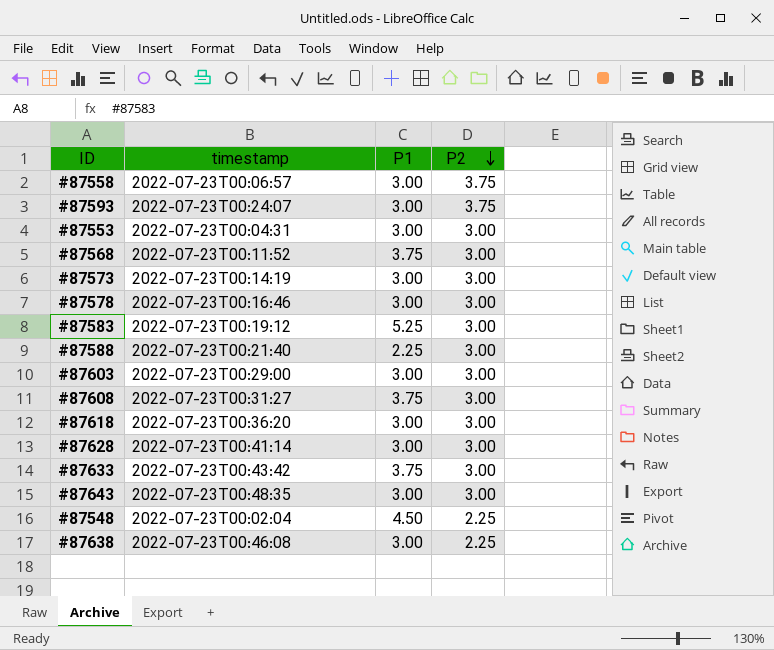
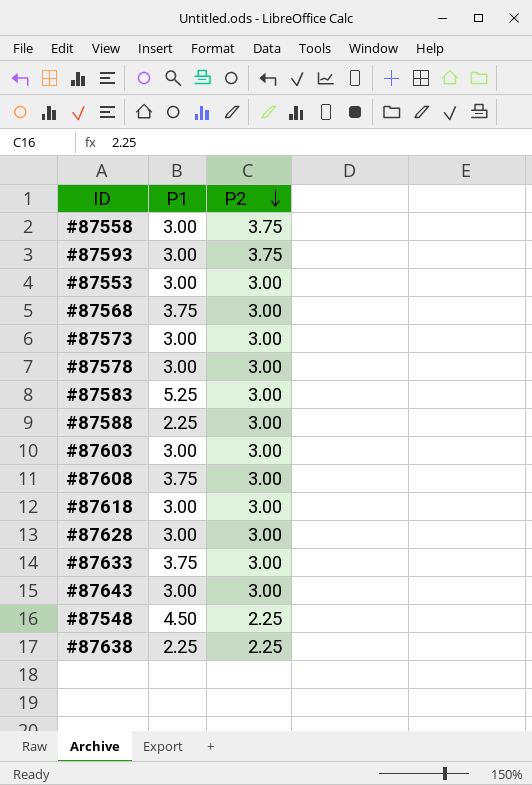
column timestamp | position: 2 -> none
#87638 | P1: 3.00 -> 2.25

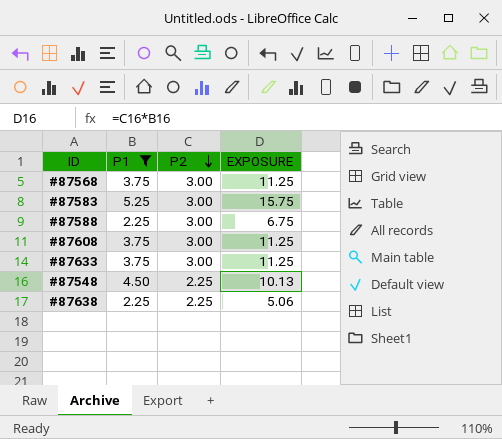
filter: none -> P1 != 3.00
column EXPOSURE | formula: none -> [P1] * [P2]

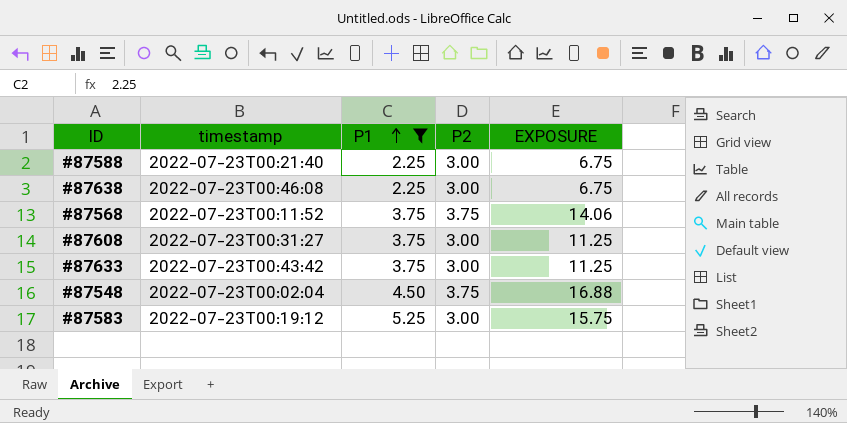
row order: P2 descending -> P1 ascending
column timestamp | position: none -> 2
#87638 | P2: 2.25 -> 3.00
#87638 | EXPOSURE: 5.06 -> 6.75
#87568 | P2: 3.00 -> 3.75
#87568 | EXPOSURE: 11.25 -> 14.06
#87548 | P2: 2.25 -> 3.75
#87548 | EXPOSURE: 10.13 -> 16.88

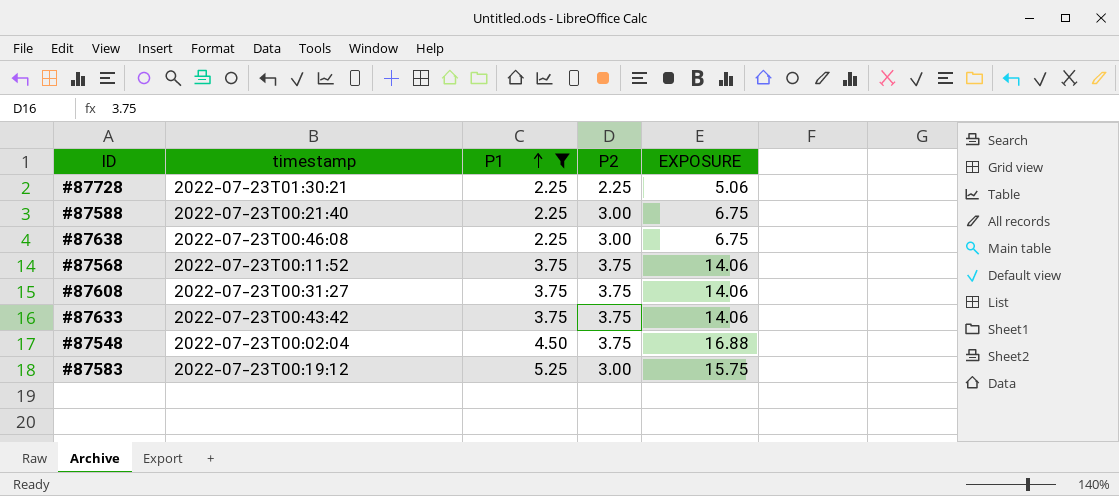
row #87728: none -> 2022-07-23T01:30:21 | 2.25 | 2.25 | 5.06
#87608 | P2: 3.00 -> 3.75
#87608 | EXPOSURE: 11.25 -> 14.06
#87633 | P2: 3.00 -> 3.75
#87633 | EXPOSURE: 11.25 -> 14.06

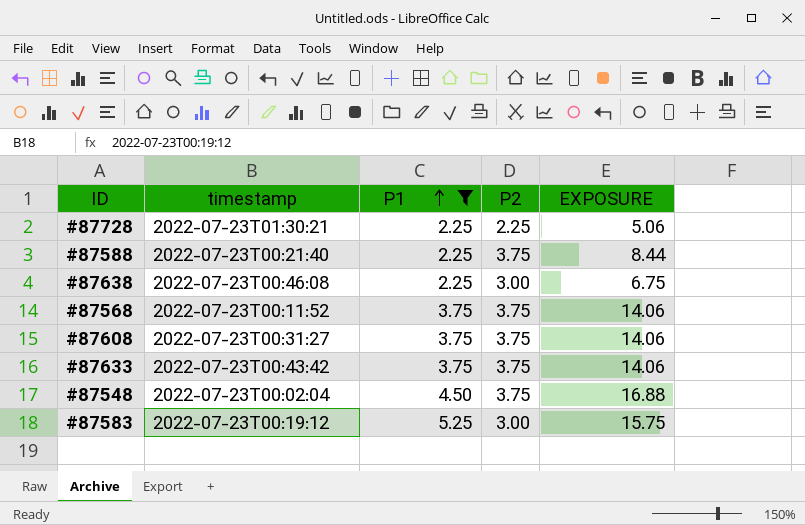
#87588 | P2: 3.00 -> 3.75
#87588 | EXPOSURE: 6.75 -> 8.44

